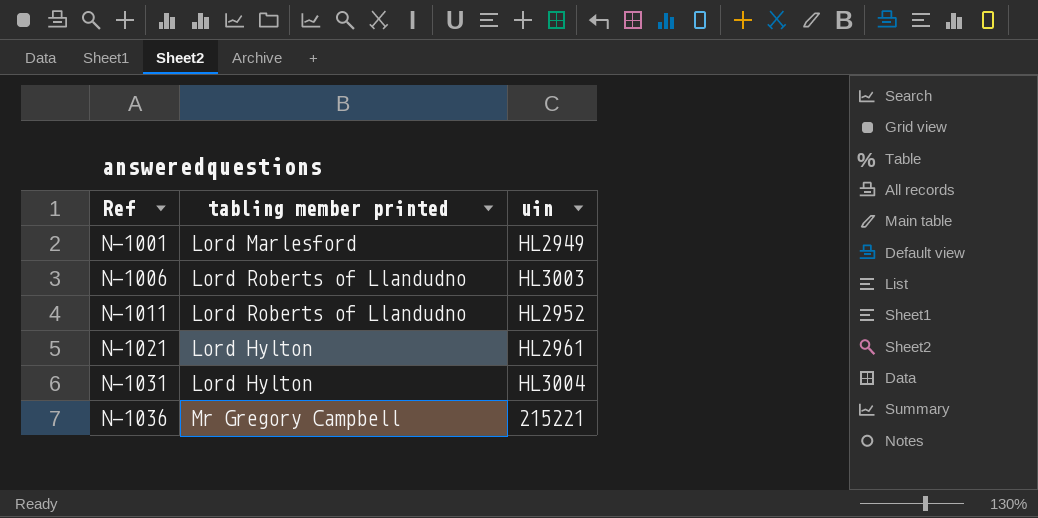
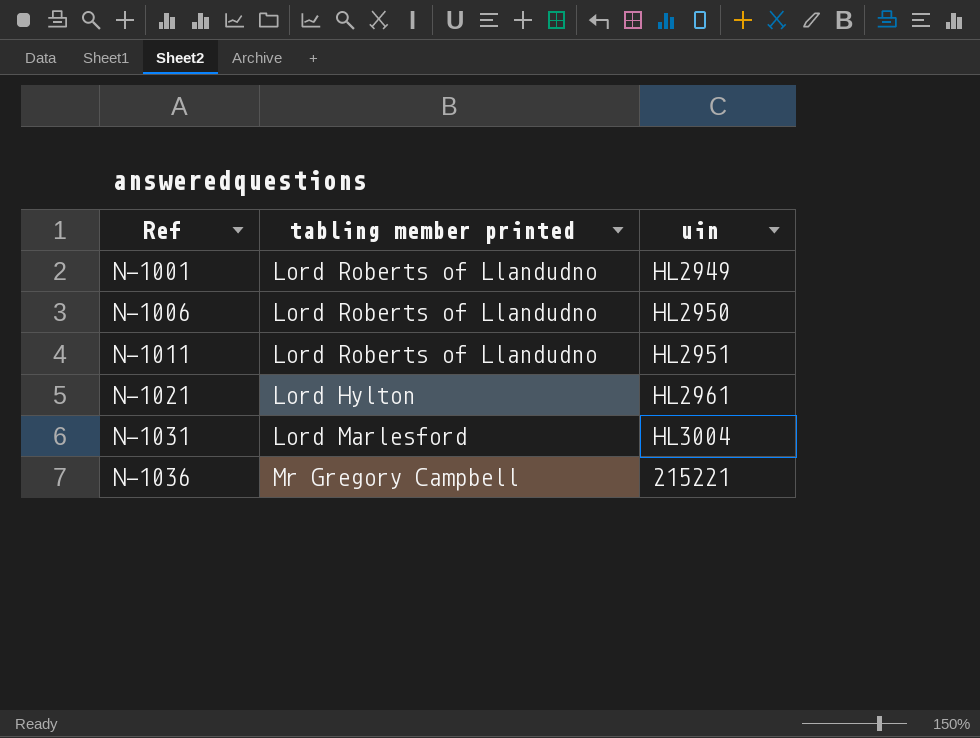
N-1001 | tabling member printed: Lord Marlesford -> Lord Roberts of Llandudno
N-1006 | uin: HL3003 -> HL2950
N-1011 | uin: HL2952 -> HL2951
N-1031 | tabling member printed: Lord Hylton -> Lord Marlesford

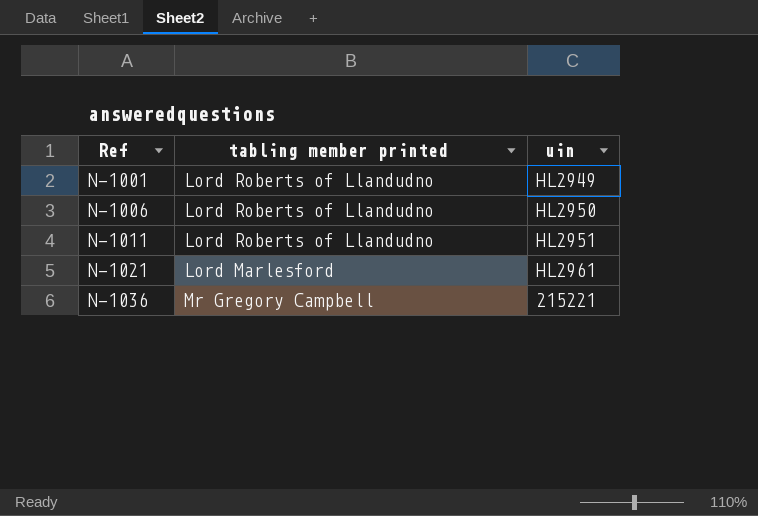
row N-1031: Lord Marlesford | HL3004 -> none
N-1021 | tabling member printed: Lord Hylton -> Lord Marlesford

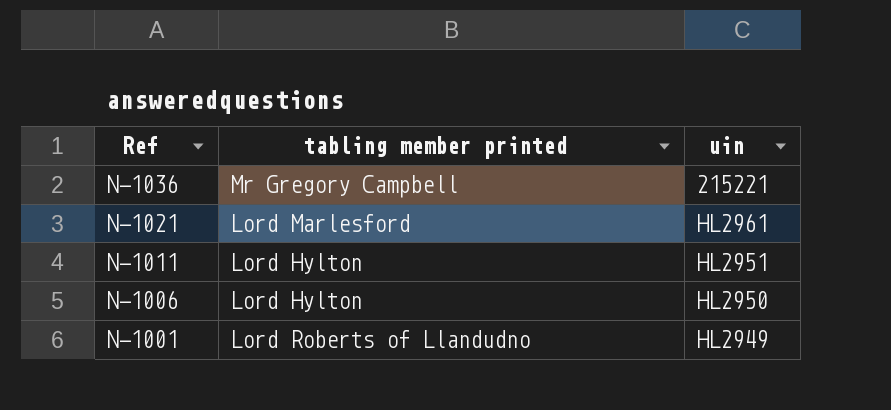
row order: Ref ascending -> Ref descending
N-1011 | tabling member printed: Lord Roberts of Llandudno -> Lord Hylton
N-1006 | tabling member printed: Lord Roberts of Llandudno -> Lord Hylton

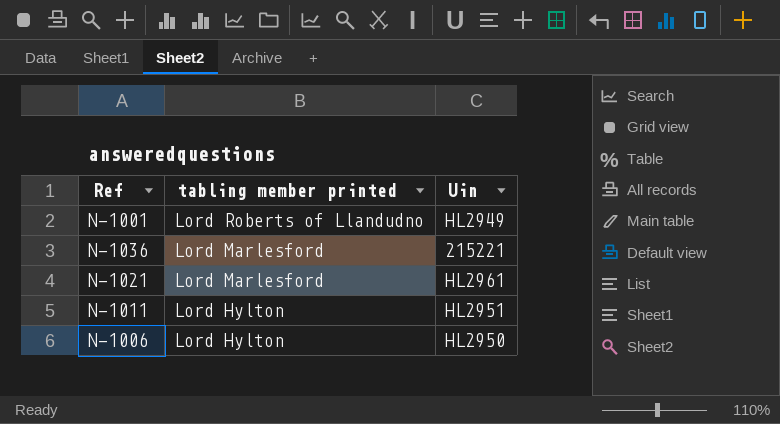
row order: Ref descending -> tabling member printed descending
column name: uin -> Uin
N-1036 | tabling member printed: Mr Gregory Campbell -> Lord Marlesford

